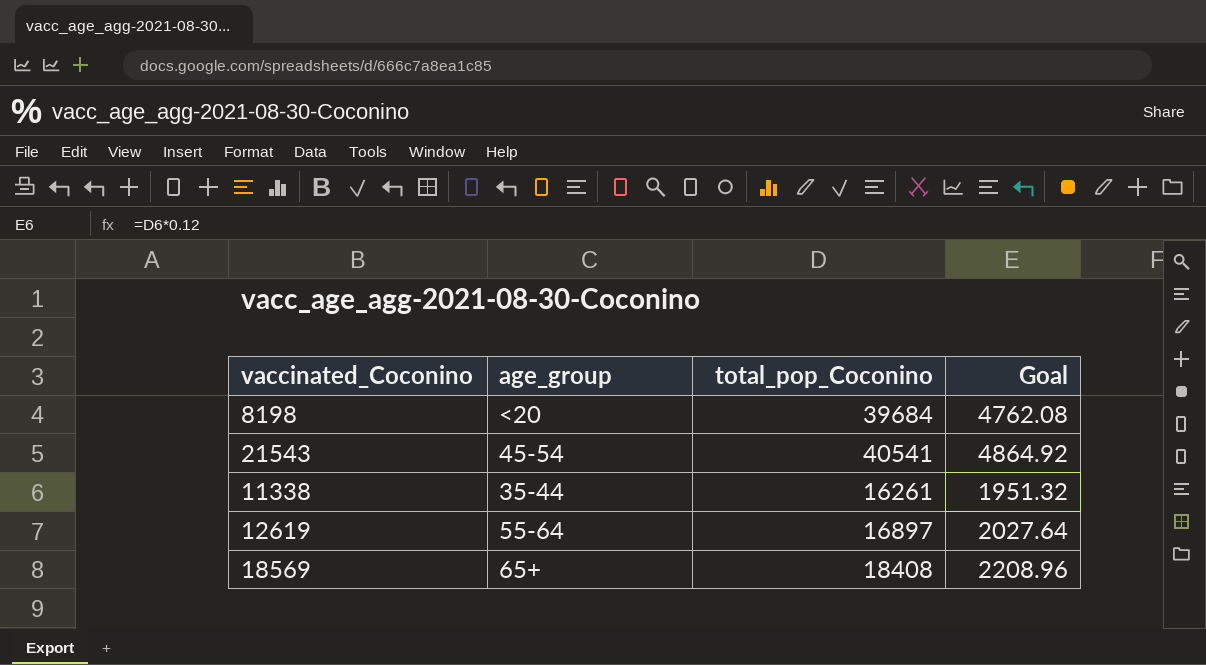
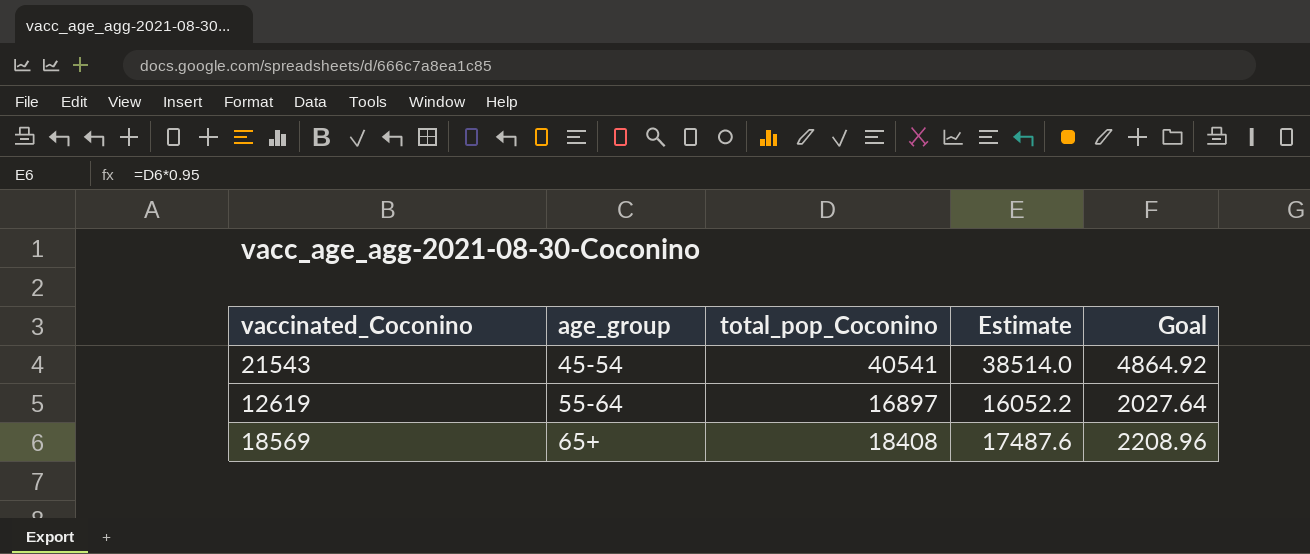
column Estimate | formula: none -> [total_pop_Coconino] * 0.95
row 8198: <20 | 39684 | 4762.08 -> none
row 11338: 35-44 | 16261 | 1951.32 -> none

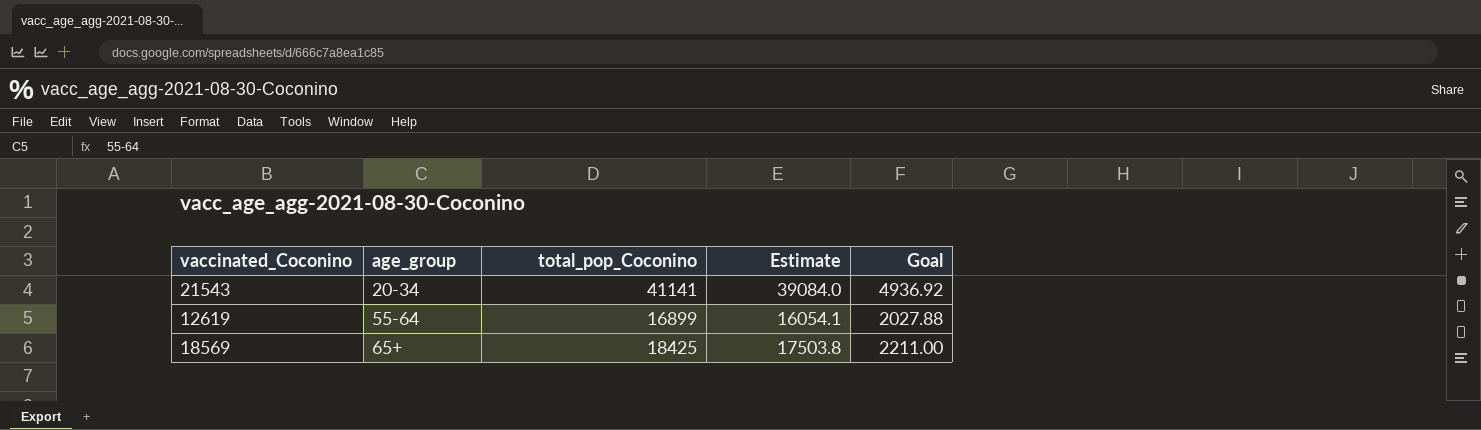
21543 | age_group: 45-54 -> 20-34
21543 | total_pop_Coconino: 40541 -> 41141
21543 | Estimate: 38514.0 -> 39084.0
21543 | Goal: 4864.92 -> 4936.92
12619 | total_pop_Coconino: 16897 -> 16899
12619 | Estimate: 16052.2 -> 16054.1
12619 | Goal: 2027.64 -> 2027.88
18569 | total_pop_Coconino: 18408 -> 18425
18569 | Estimate: 17487.6 -> 17503.8
18569 | Goal: 2208.96 -> 2211.00

